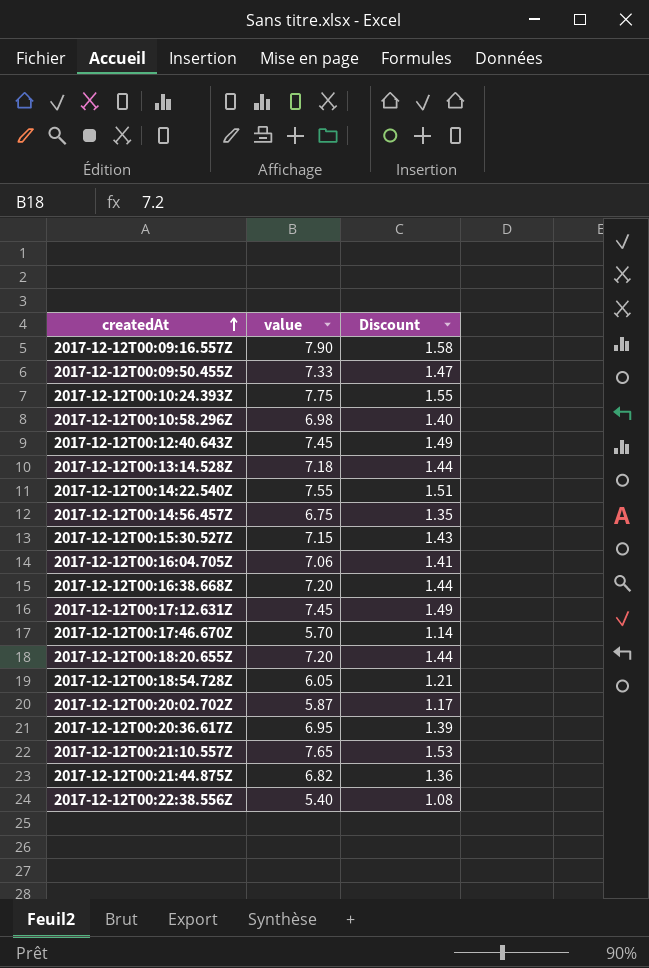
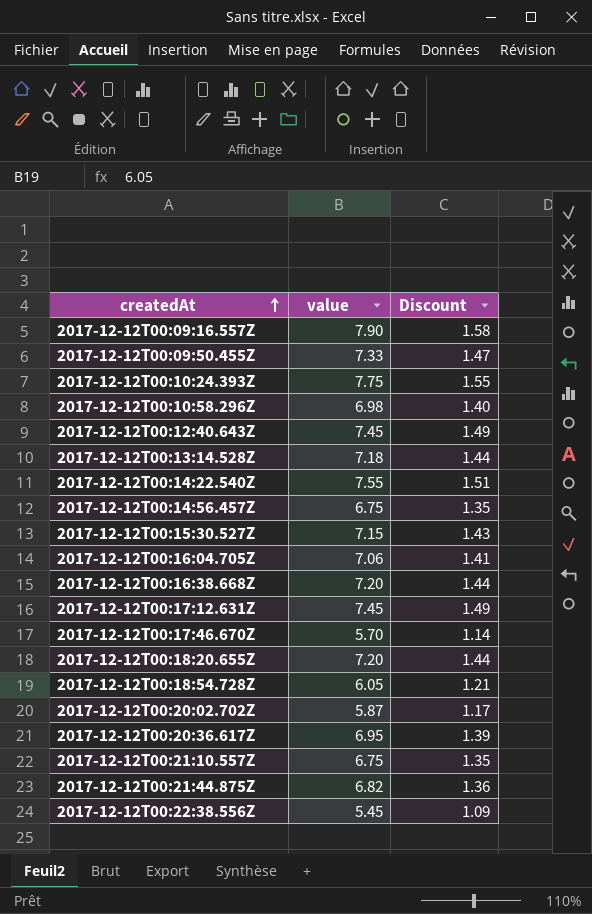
2017-12-12T00:21:10.557Z | value: 7.65 -> 6.75
2017-12-12T00:21:10.557Z | Discount: 1.53 -> 1.35
2017-12-12T00:22:38.556Z | value: 5.40 -> 5.45
2017-12-12T00:22:38.556Z | Discount: 1.08 -> 1.09

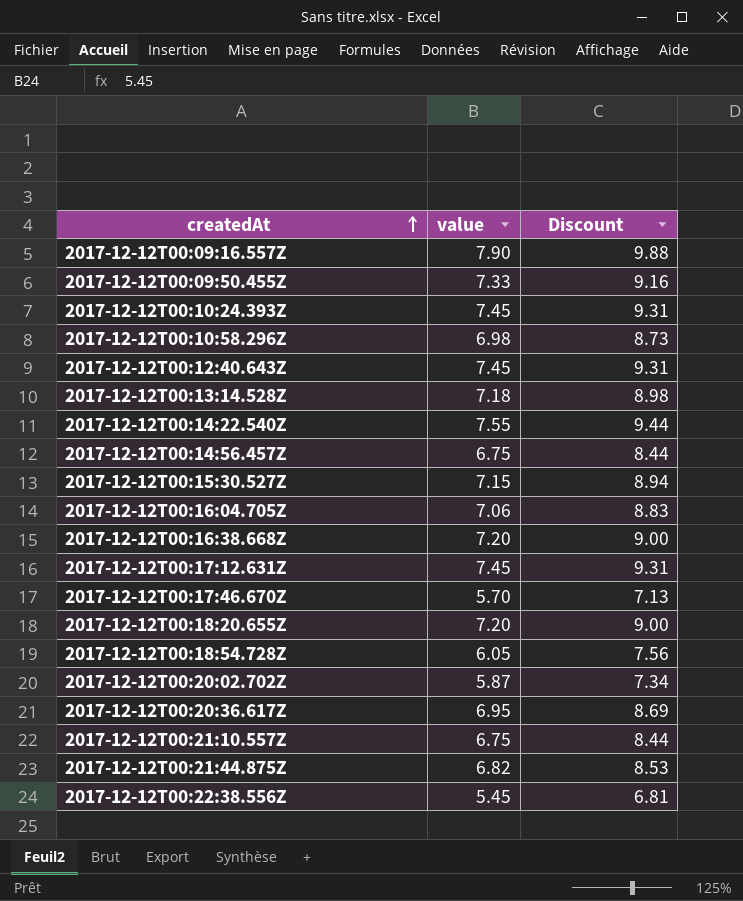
column Discount | formula: [value] * 0.2 -> [value] * 1.25
2017-12-12T00:10:24.393Z | value: 7.75 -> 7.45

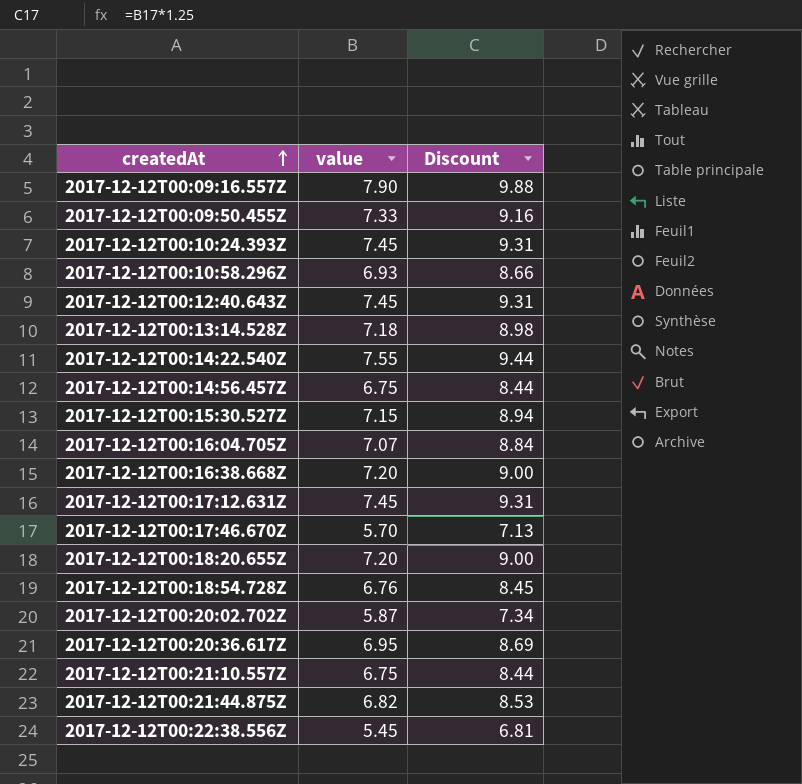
2017-12-12T00:10:58.296Z | value: 6.98 -> 6.93
2017-12-12T00:10:58.296Z | Discount: 8.73 -> 8.66
2017-12-12T00:16:04.705Z | value: 7.06 -> 7.07
2017-12-12T00:16:04.705Z | Discount: 8.83 -> 8.84
2017-12-12T00:18:54.728Z | value: 6.05 -> 6.76
2017-12-12T00:18:54.728Z | Discount: 7.56 -> 8.45

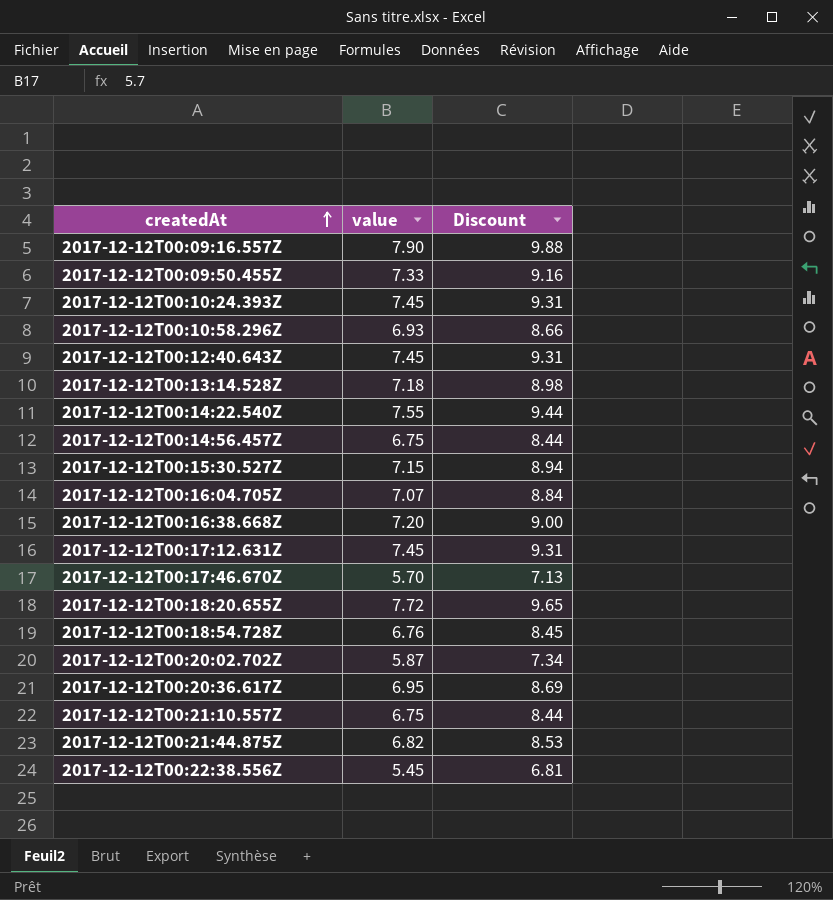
2017-12-12T00:18:20.655Z | value: 7.20 -> 7.72
2017-12-12T00:18:20.655Z | Discount: 9.00 -> 9.65

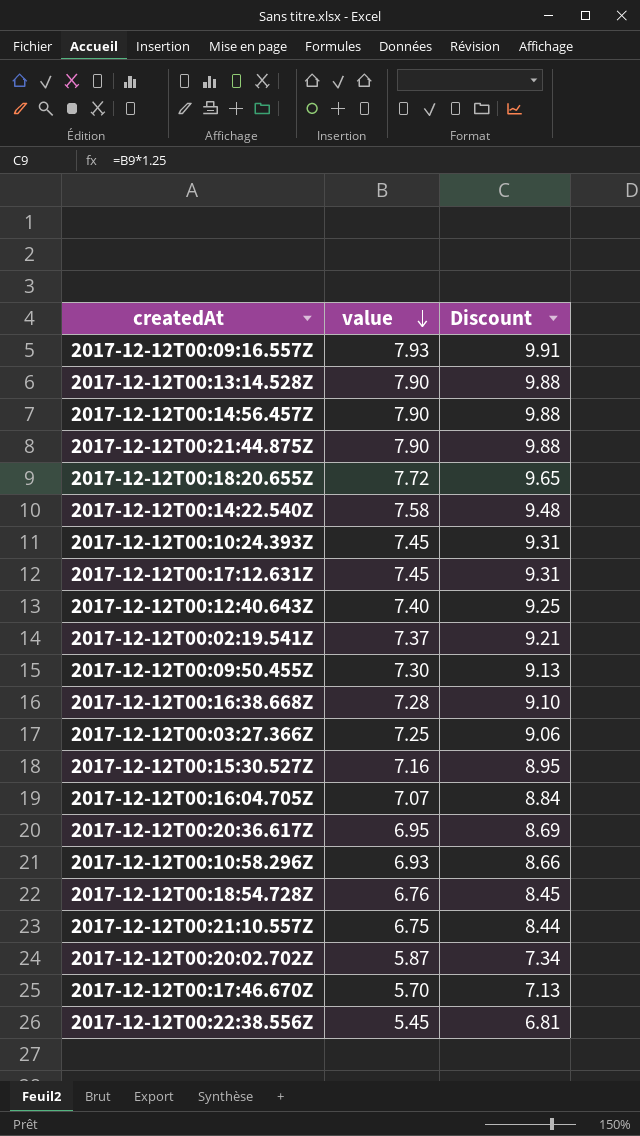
row order: createdAt ascending -> value descending
2017-12-12T00:09:16.557Z | value: 7.90 -> 7.93
2017-12-12T00:09:16.557Z | Discount: 9.88 -> 9.91
2017-12-12T00:13:14.528Z | value: 7.18 -> 7.90
2017-12-12T00:13:14.528Z | Discount: 8.98 -> 9.88
2017-12-12T00:14:56.457Z | value: 6.75 -> 7.90
2017-12-12T00:14:56.457Z | Discount: 8.44 -> 9.88
2017-12-12T00:21:44.875Z | value: 6.82 -> 7.90
2017-12-12T00:21:44.875Z | Discount: 8.53 -> 9.88
2017-12-12T00:14:22.540Z | value: 7.55 -> 7.58
2017-12-12T00:14:22.540Z | Discount: 9.44 -> 9.48
2017-12-12T00:12:40.643Z | value: 7.45 -> 7.40
2017-12-12T00:12:40.643Z | Discount: 9.31 -> 9.25
row 2017-12-12T00:02:19.541Z: none -> 7.37 | 9.21
2017-12-12T00:09:50.455Z | value: 7.33 -> 7.30
2017-12-12T00:09:50.455Z | Discount: 9.16 -> 9.13
2017-12-12T00:16:38.668Z | value: 7.20 -> 7.28
2017-12-12T00:16:38.668Z | Discount: 9.00 -> 9.10
row 2017-12-12T00:03:27.366Z: none -> 7.25 | 9.06
2017-12-12T00:15:30.527Z | value: 7.15 -> 7.16
2017-12-12T00:15:30.527Z | Discount: 8.94 -> 8.95

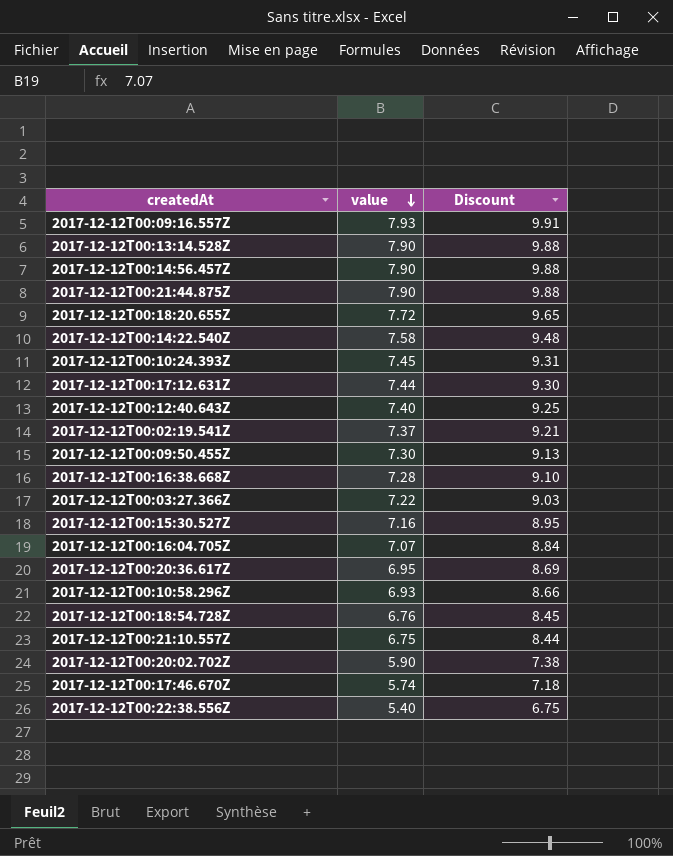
2017-12-12T00:17:12.631Z | value: 7.45 -> 7.44
2017-12-12T00:17:12.631Z | Discount: 9.31 -> 9.30
2017-12-12T00:03:27.366Z | value: 7.25 -> 7.22
2017-12-12T00:03:27.366Z | Discount: 9.06 -> 9.03
2017-12-12T00:20:02.702Z | value: 5.87 -> 5.90
2017-12-12T00:20:02.702Z | Discount: 7.34 -> 7.38
2017-12-12T00:17:46.670Z | value: 5.70 -> 5.74
2017-12-12T00:17:46.670Z | Discount: 7.13 -> 7.18
2017-12-12T00:22:38.556Z | value: 5.45 -> 5.40
2017-12-12T00:22:38.556Z | Discount: 6.81 -> 6.75

